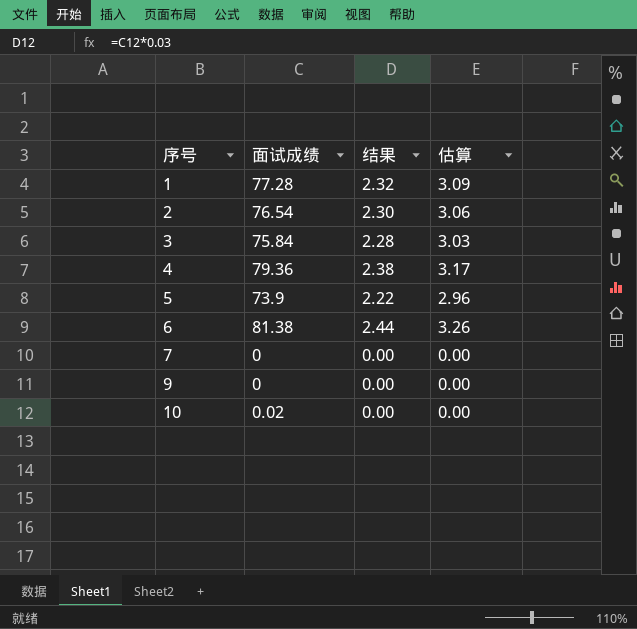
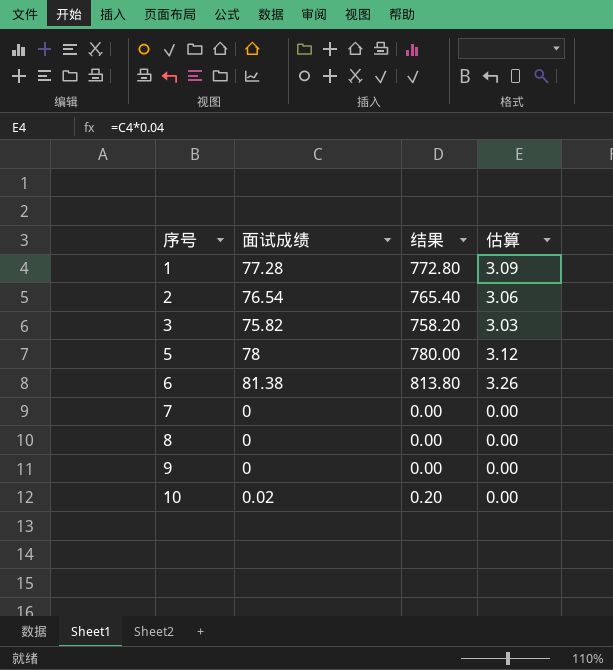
column 结果 | formula: [面试成绩] * 0.03 -> [面试成绩] * 10
row 4: 79.36 | 2.38 | 3.17 -> none
3 | 面试成绩: 75.84 -> 75.82
5 | 面试成绩: 73.9 -> 78
5 | 估算: 2.96 -> 3.12
row 8: none -> 0 | 0.00 | 0.00

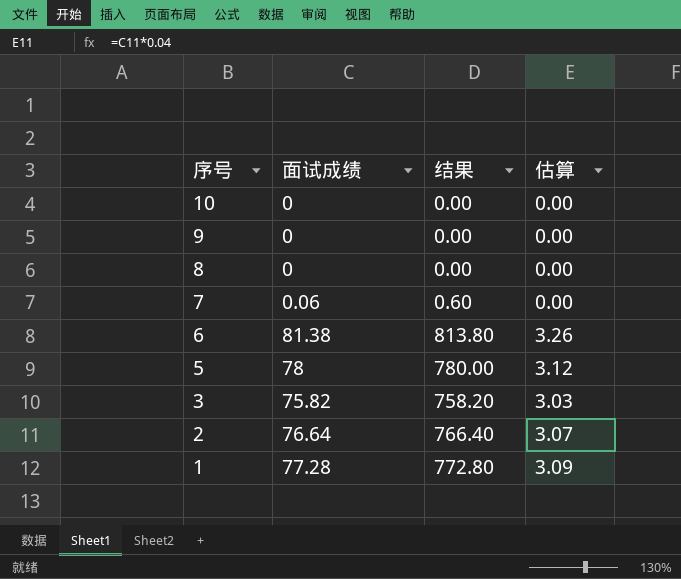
row order: 序号 ascending -> 序号 descending
10 | 面试成绩: 0.02 -> 0
10 | 结果: 0.20 -> 0.00
7 | 面试成绩: 0 -> 0.06
7 | 结果: 0.00 -> 0.60
2 | 面试成绩: 76.54 -> 76.64
2 | 结果: 765.40 -> 766.40
2 | 估算: 3.06 -> 3.07

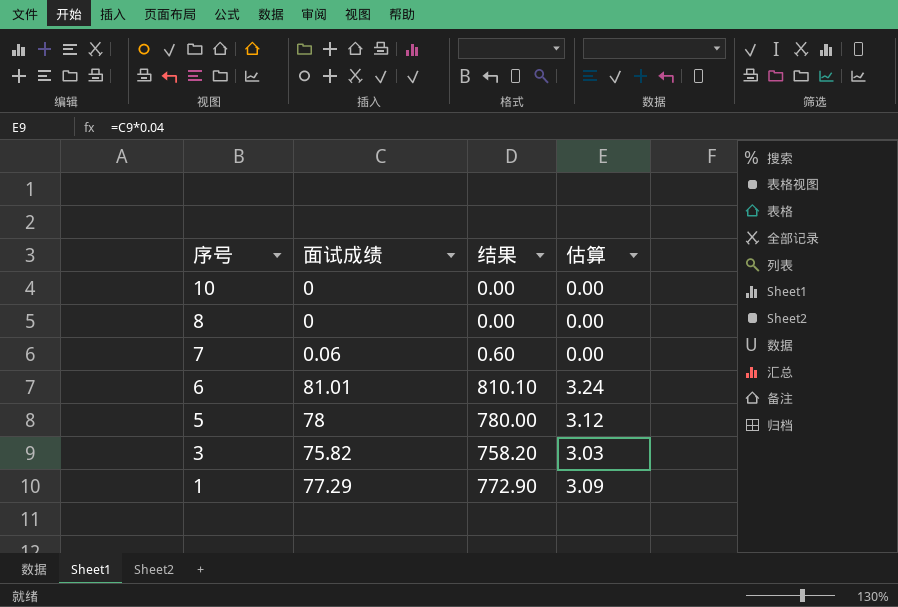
row 9: 0 | 0.00 | 0.00 -> none
row 2: 76.64 | 766.40 | 3.07 -> none
6 | 面试成绩: 81.38 -> 81.01
6 | 结果: 813.80 -> 810.10
6 | 估算: 3.26 -> 3.24
1 | 面试成绩: 77.28 -> 77.29
1 | 结果: 772.80 -> 772.90

